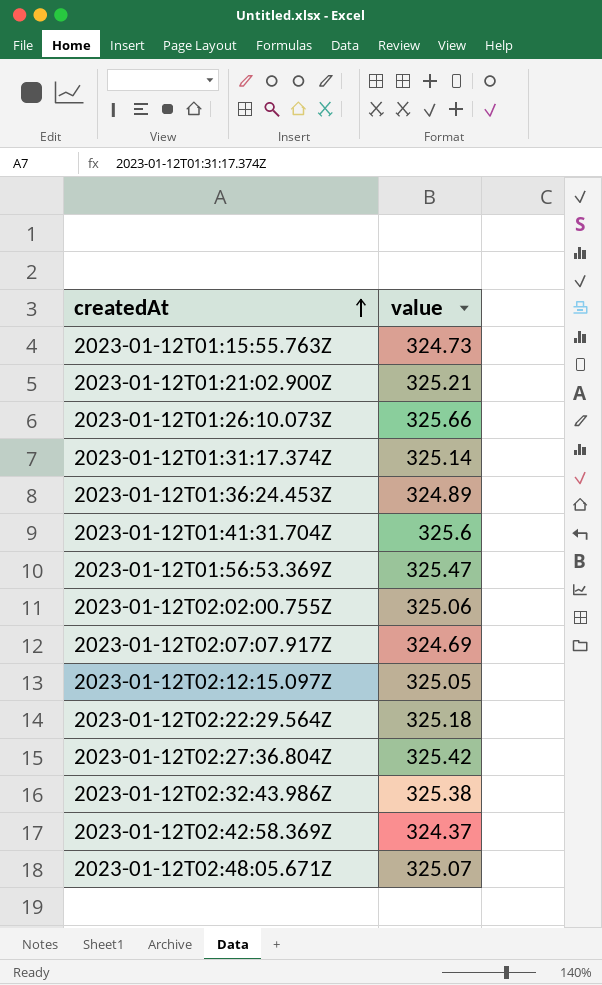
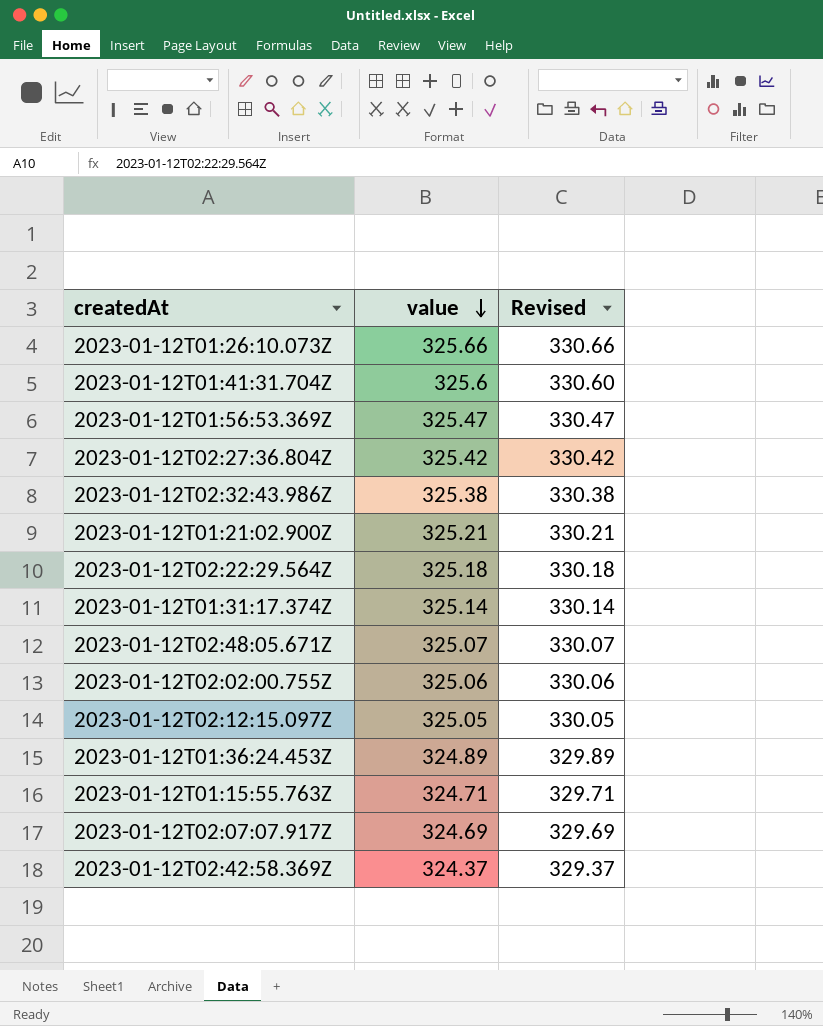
row order: createdAt ascending -> value descending
column Revised | formula: none -> [value] + 5
2023-01-12T01:15:55.763Z | value: 324.73 -> 324.71

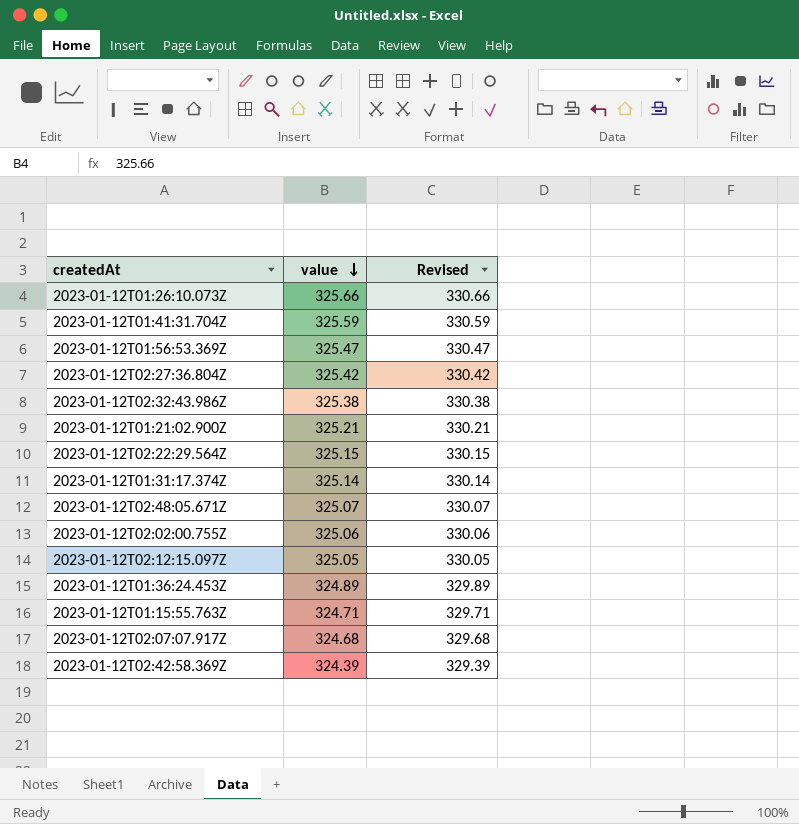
2023-01-12T01:41:31.704Z | value: 325.6 -> 325.59
2023-01-12T01:41:31.704Z | Revised: 330.60 -> 330.59
2023-01-12T02:22:29.564Z | value: 325.18 -> 325.15
2023-01-12T02:22:29.564Z | Revised: 330.18 -> 330.15
2023-01-12T02:07:07.917Z | value: 324.69 -> 324.68
2023-01-12T02:07:07.917Z | Revised: 329.69 -> 329.68
2023-01-12T02:42:58.369Z | value: 324.37 -> 324.39
2023-01-12T02:42:58.369Z | Revised: 329.37 -> 329.39

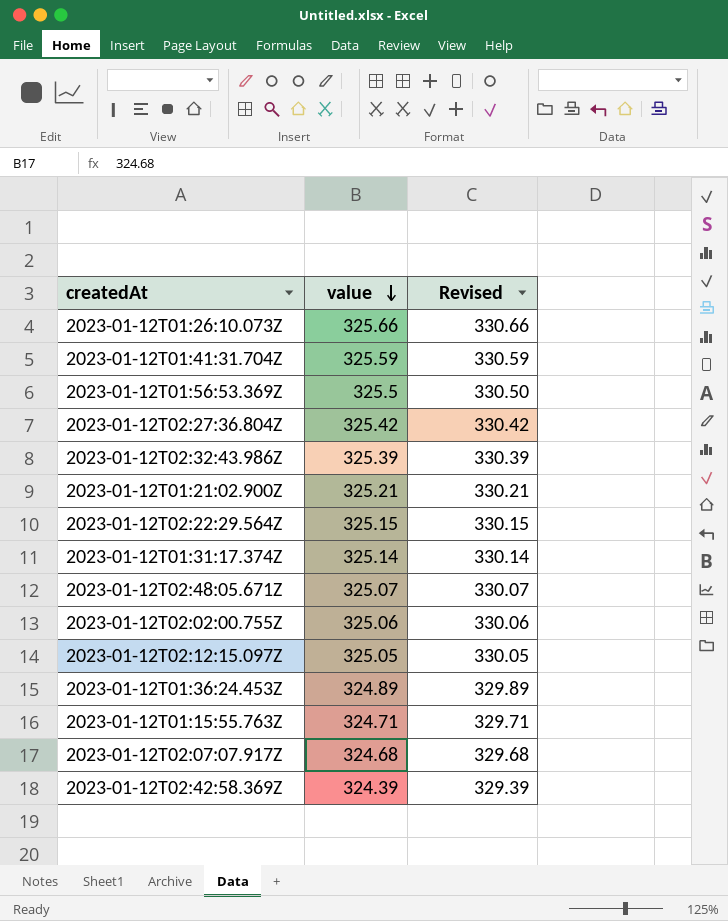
2023-01-12T01:56:53.369Z | value: 325.47 -> 325.5
2023-01-12T01:56:53.369Z | Revised: 330.47 -> 330.50
2023-01-12T02:32:43.986Z | value: 325.38 -> 325.39
2023-01-12T02:32:43.986Z | Revised: 330.38 -> 330.39

